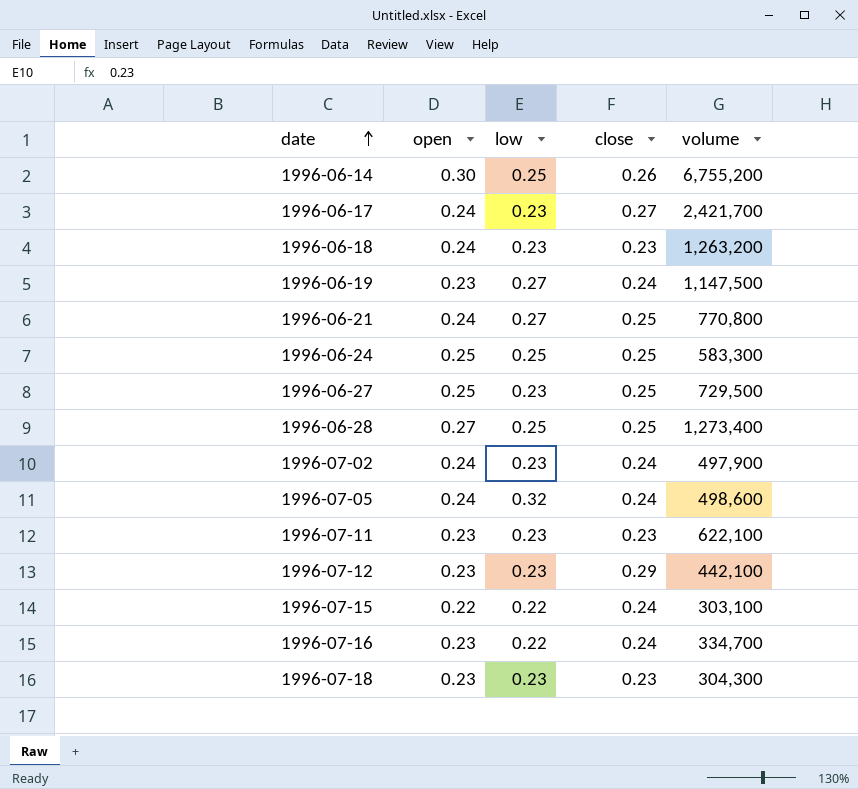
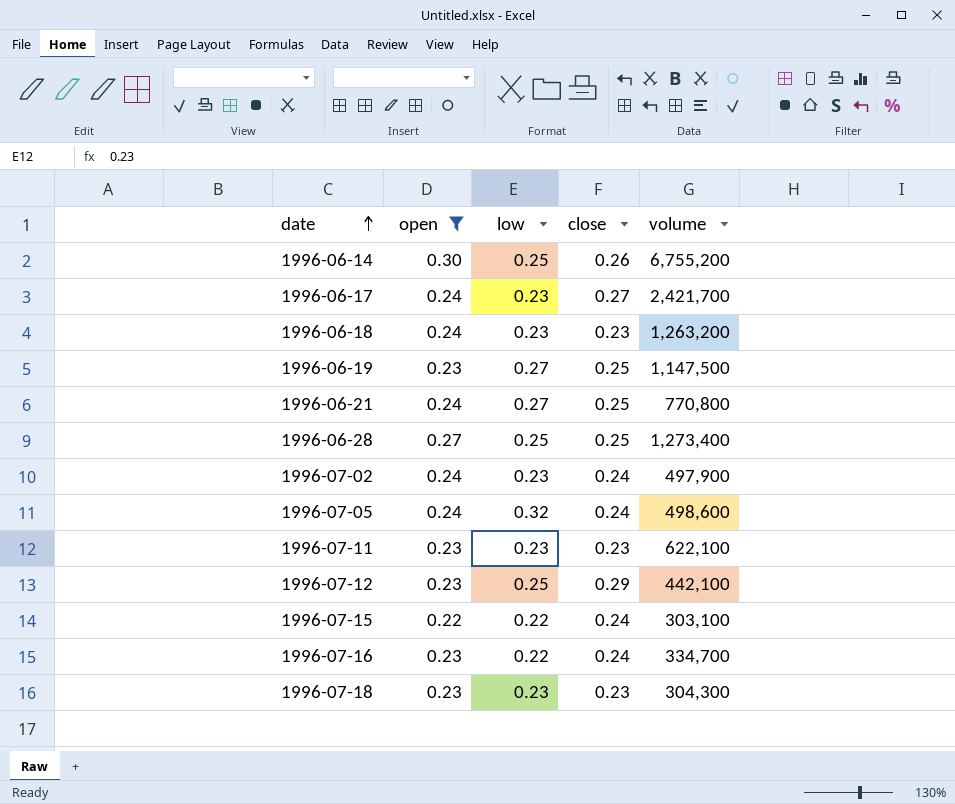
filter: none -> open != 0.25
1996-06-19 | close: 0.24 -> 0.25
1996-07-12 | low: 0.23 -> 0.25

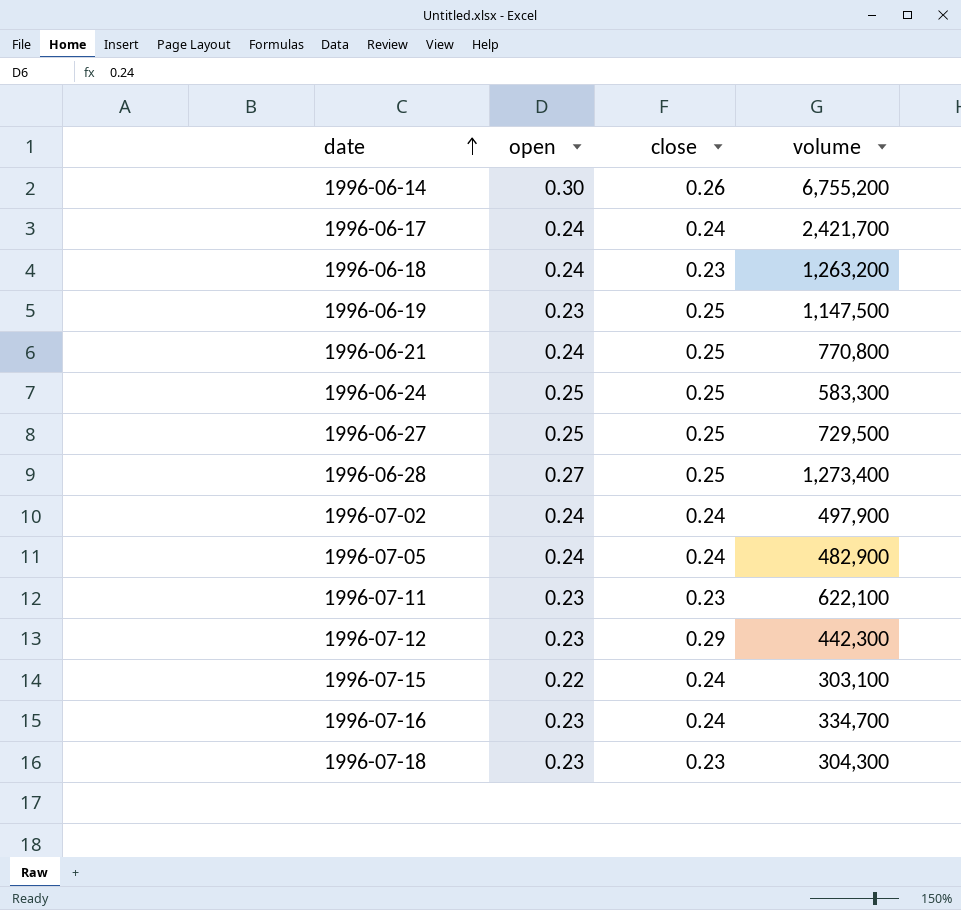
filter: open != 0.25 -> none
column low | position: 3 -> none
1996-06-17 | close: 0.27 -> 0.24
1996-07-05 | volume: 498,600 -> 482,900
1996-07-12 | volume: 442,100 -> 442,300

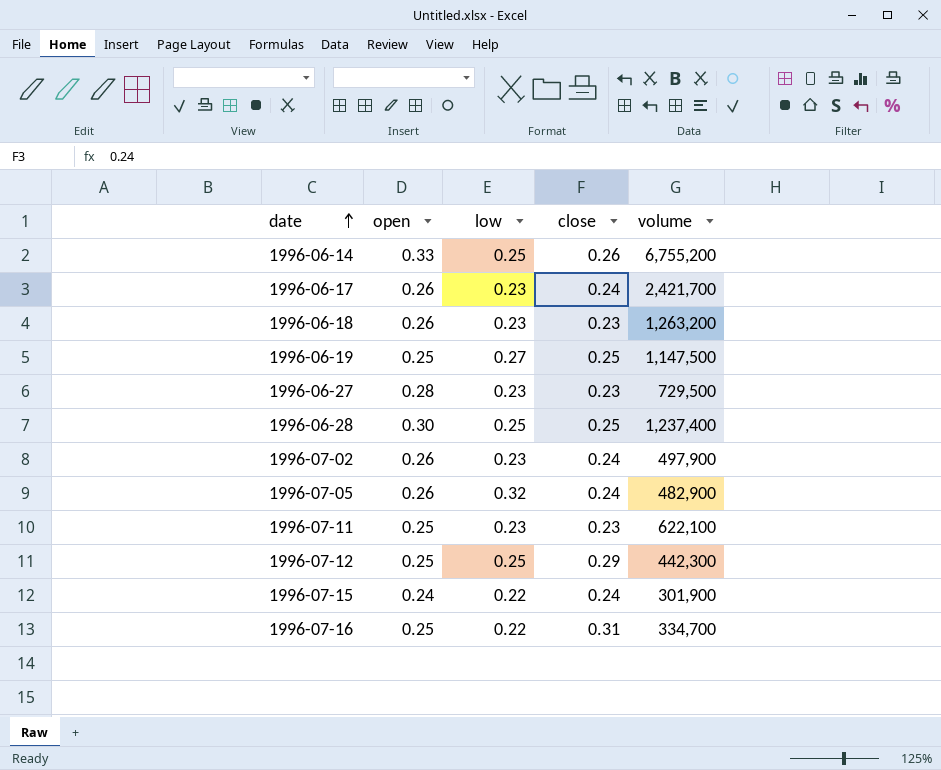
column low | position: none -> 3
row 1996-06-21: 0.24 | 0.25 | 770,800 -> none
row 1996-06-24: 0.25 | 0.25 | 583,300 -> none
row 1996-07-18: 0.23 | 0.23 | 304,300 -> none
1996-06-14 | open: 0.30 -> 0.33
1996-06-17 | open: 0.24 -> 0.26
1996-06-18 | open: 0.24 -> 0.26
1996-06-19 | open: 0.23 -> 0.25
1996-06-27 | open: 0.25 -> 0.28
1996-06-27 | close: 0.25 -> 0.23
1996-06-28 | open: 0.27 -> 0.30
1996-06-28 | volume: 1,273,400 -> 1,237,400
1996-07-02 | open: 0.24 -> 0.26
1996-07-05 | open: 0.24 -> 0.26
1996-07-11 | open: 0.23 -> 0.25
1996-07-12 | open: 0.23 -> 0.25
1996-07-15 | open: 0.22 -> 0.24
1996-07-15 | volume: 303,100 -> 301,900
1996-07-16 | open: 0.23 -> 0.25
1996-07-16 | close: 0.24 -> 0.31

